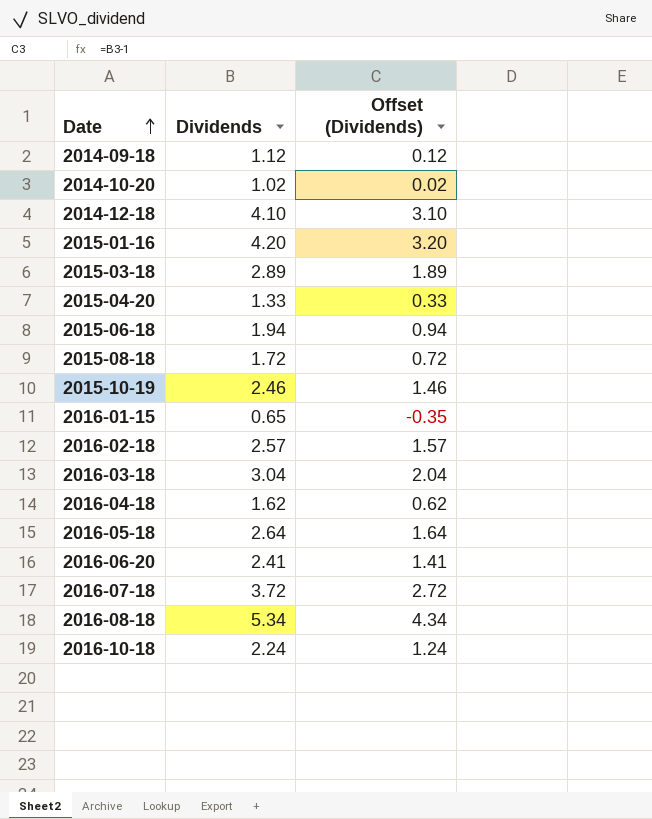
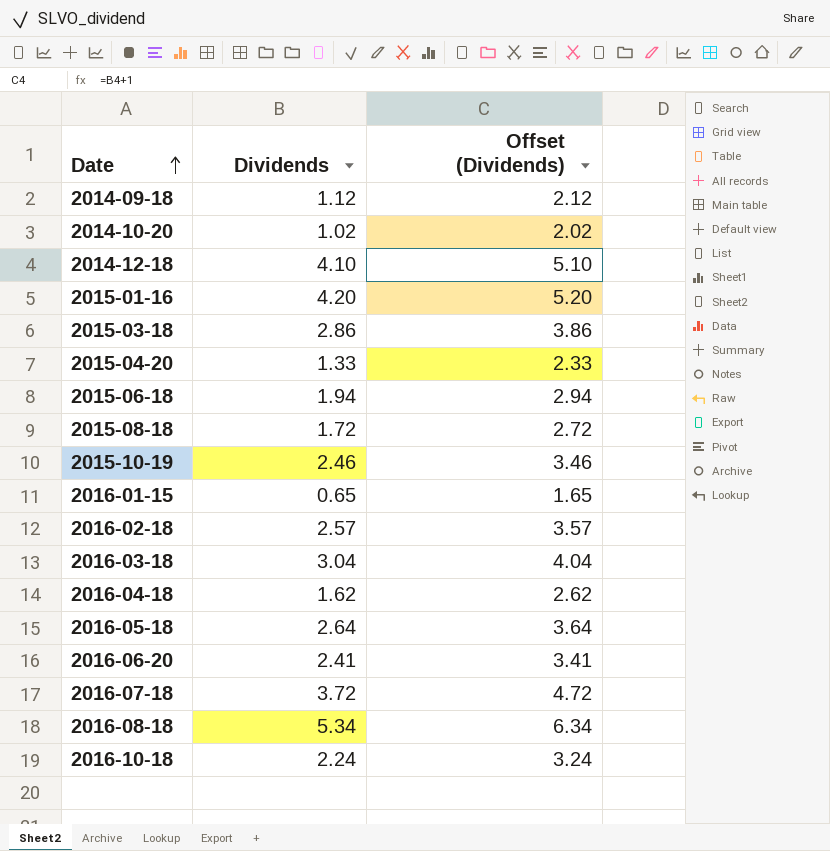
column Offset (Dividends) | formula: [Dividends] - 1 -> [Dividends] + 1
2015-03-18 | Dividends: 2.89 -> 2.86

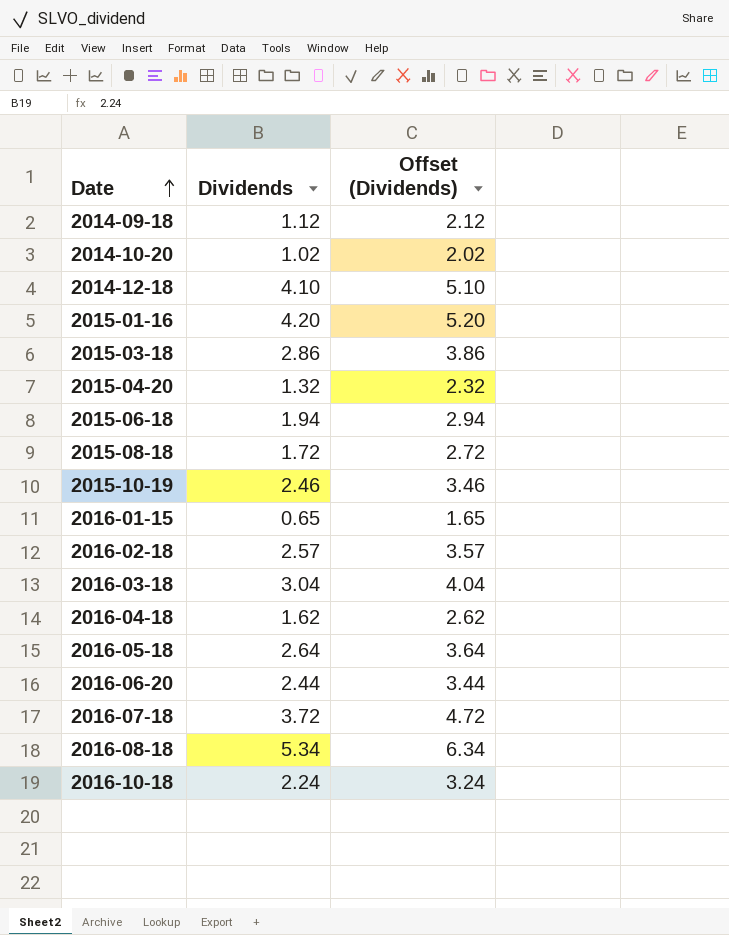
2015-04-20 | Dividends: 1.33 -> 1.32
2015-04-20 | Offset (Dividends): 2.33 -> 2.32
2016-06-20 | Dividends: 2.41 -> 2.44
2016-06-20 | Offset (Dividends): 3.41 -> 3.44

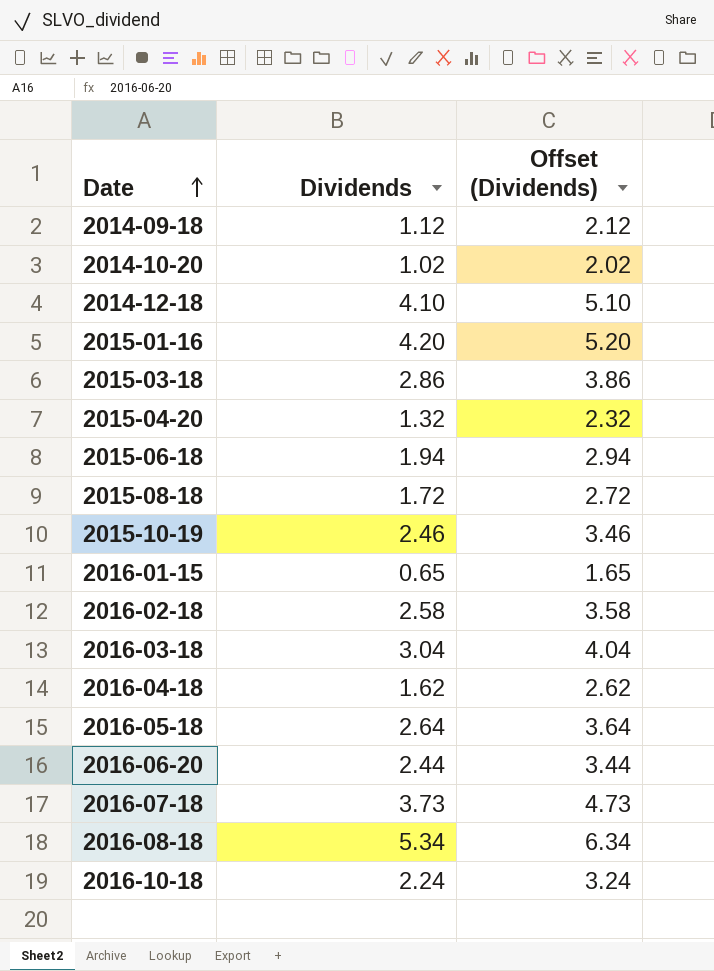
2016-02-18 | Dividends: 2.57 -> 2.58
2016-02-18 | Offset (Dividends): 3.57 -> 3.58
2016-07-18 | Dividends: 3.72 -> 3.73
2016-07-18 | Offset (Dividends): 4.72 -> 4.73

